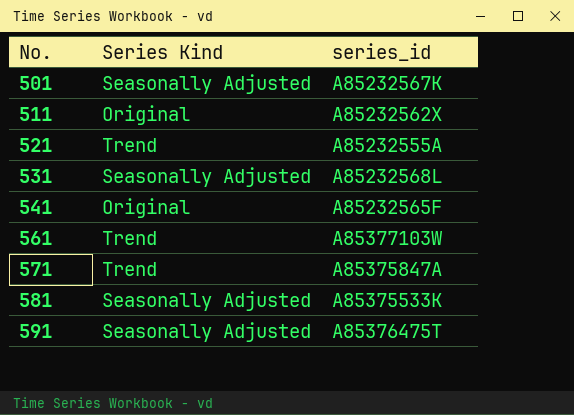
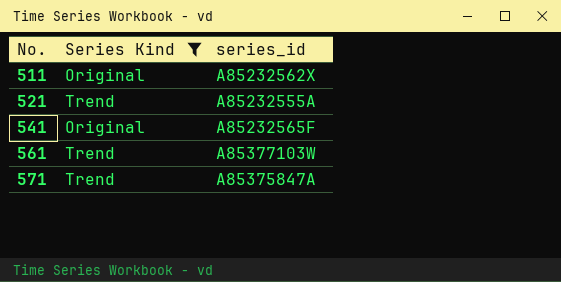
filter: none -> Series Kind != Seasonally Adjusted

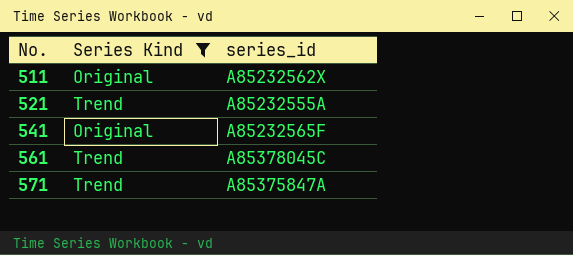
561 | series_id: A85377103W -> A85378045C

